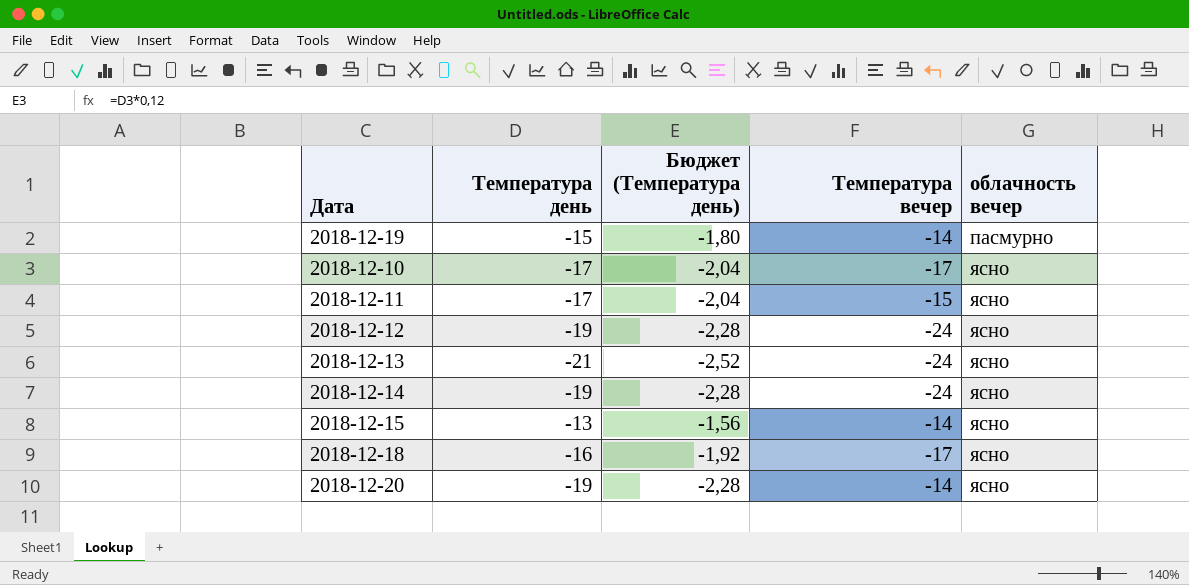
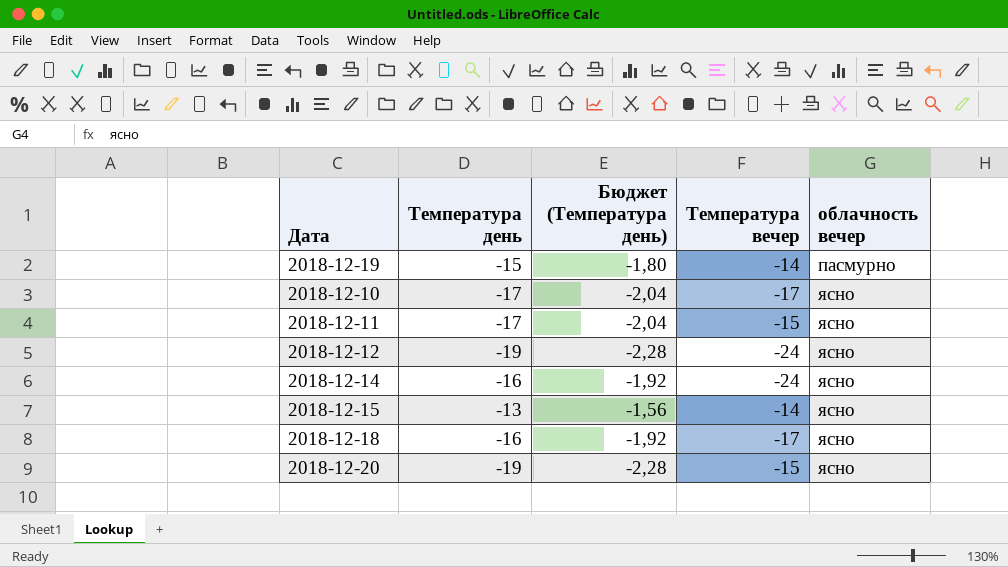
row 2018-12-13: -21 | -2,52 | -24 | ясно -> none
2018-12-14 | Температура день: -19 -> -16
2018-12-14 | Бюджет (Температура день): -2,28 -> -1,92
2018-12-20 | Температура вечер: -14 -> -15

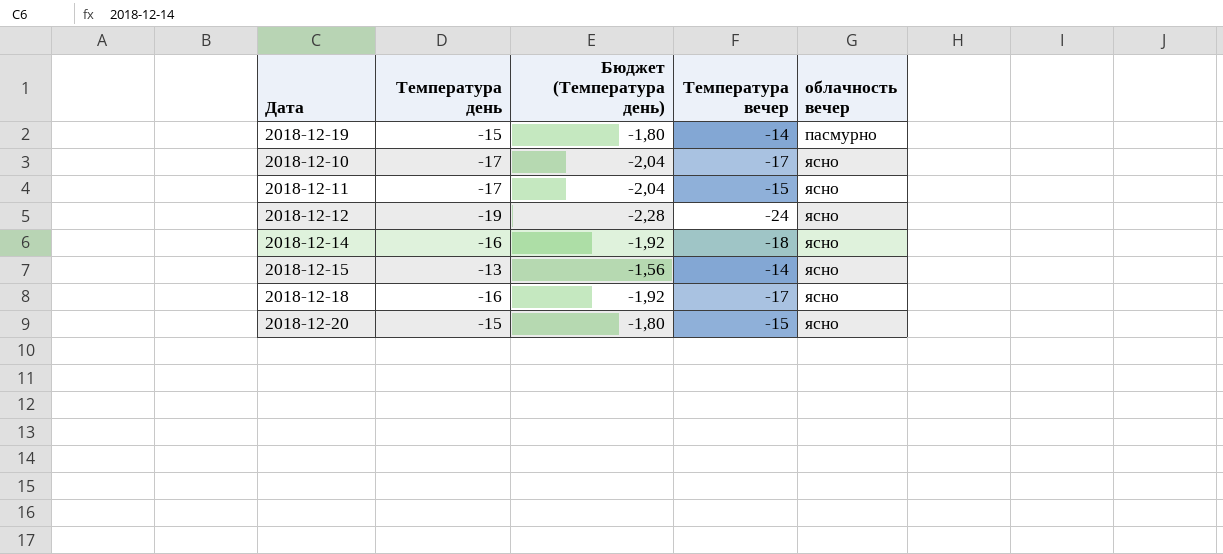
2018-12-14 | Температура вечер: -24 -> -18
2018-12-20 | Температура день: -19 -> -15
2018-12-20 | Бюджет (Температура день): -2,28 -> -1,80

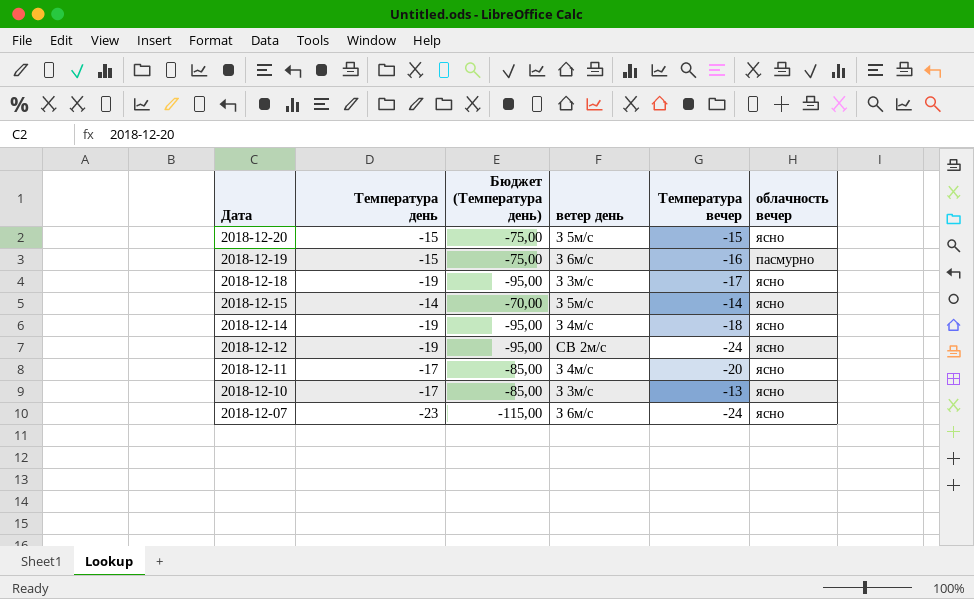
row order: облачность вечер ascending -> Дата descending
column Бюджет (Температура день) | formula: [Температура день] * 0,12 -> [Температура день] * 5
column ветер день | position: none -> 4
2018-12-19 | Температура вечер: -14 -> -16
2018-12-18 | Температура день: -16 -> -19
2018-12-15 | Температура день: -13 -> -14
2018-12-14 | Температура день: -16 -> -19
2018-12-11 | Температура вечер: -15 -> -20
2018-12-10 | Температура вечер: -17 -> -13
row 2018-12-07: none -> -23 | -115,00 | З 6м/с | -24 | ясно

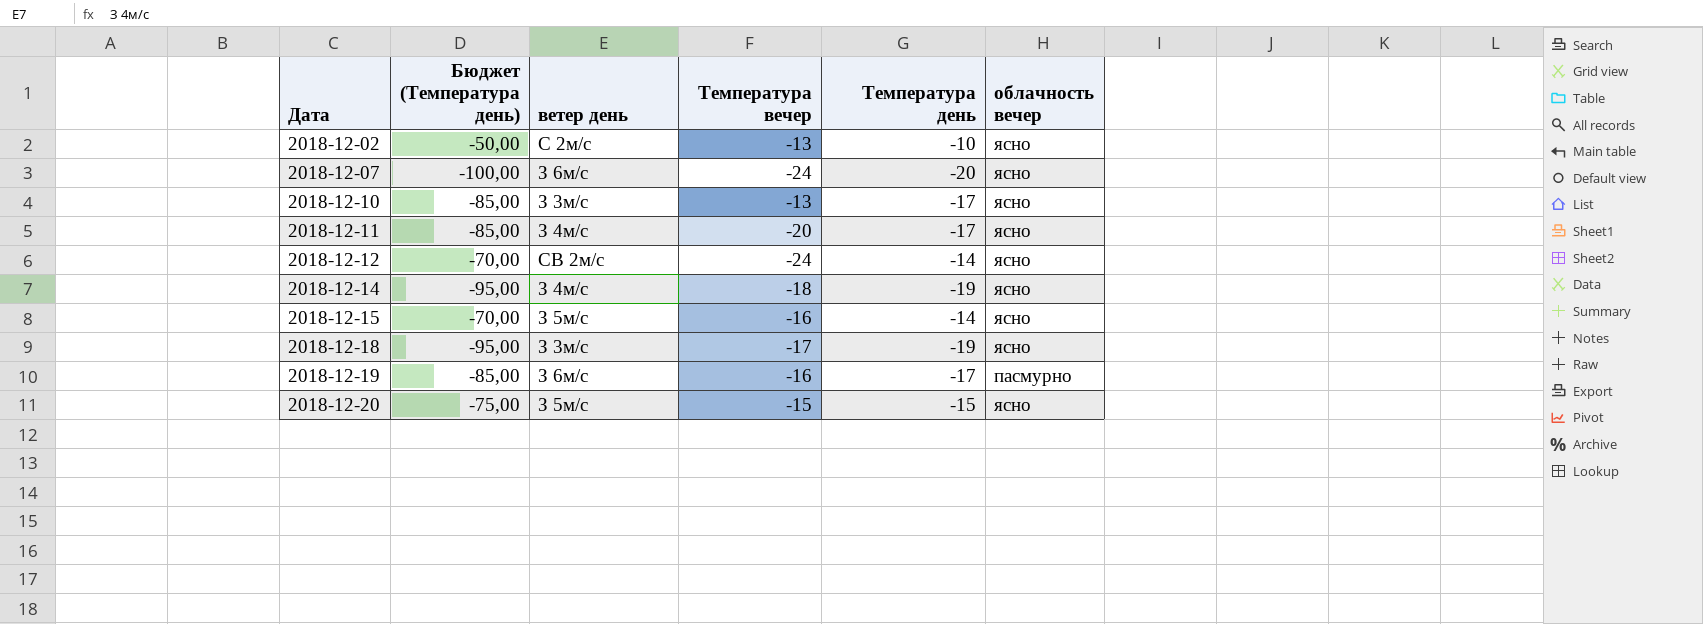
row order: Дата descending -> Дата ascending
column Температура день | position: 2 -> 5
row 2018-12-02: none -> -50,00 | С 2м/с | -13 | -10 | ясно
2018-12-07 | Бюджет (Температура день): -115,00 -> -100,00
2018-12-07 | Температура день: -23 -> -20
2018-12-12 | Бюджет (Температура день): -95,00 -> -70,00
2018-12-12 | Температура день: -19 -> -14
2018-12-15 | Температура вечер: -14 -> -16
2018-12-19 | Бюджет (Температура день): -75,00 -> -85,00
2018-12-19 | Температура день: -15 -> -17

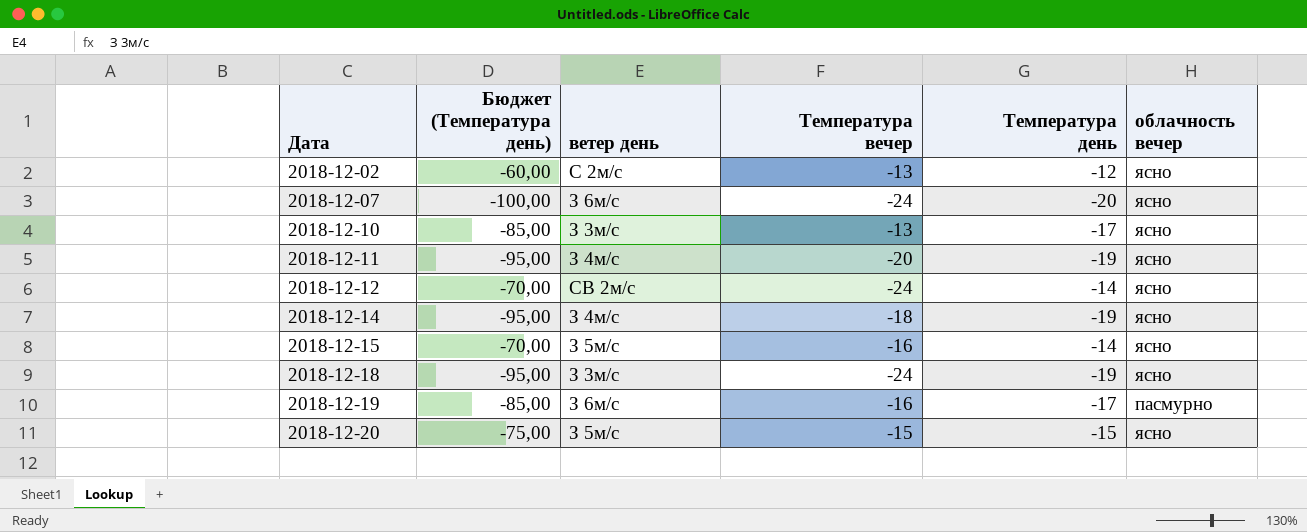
2018-12-02 | Бюджет (Температура день): -50,00 -> -60,00
2018-12-02 | Температура день: -10 -> -12
2018-12-11 | Бюджет (Температура день): -85,00 -> -95,00
2018-12-11 | Температура день: -17 -> -19
2018-12-18 | Температура вечер: -17 -> -24

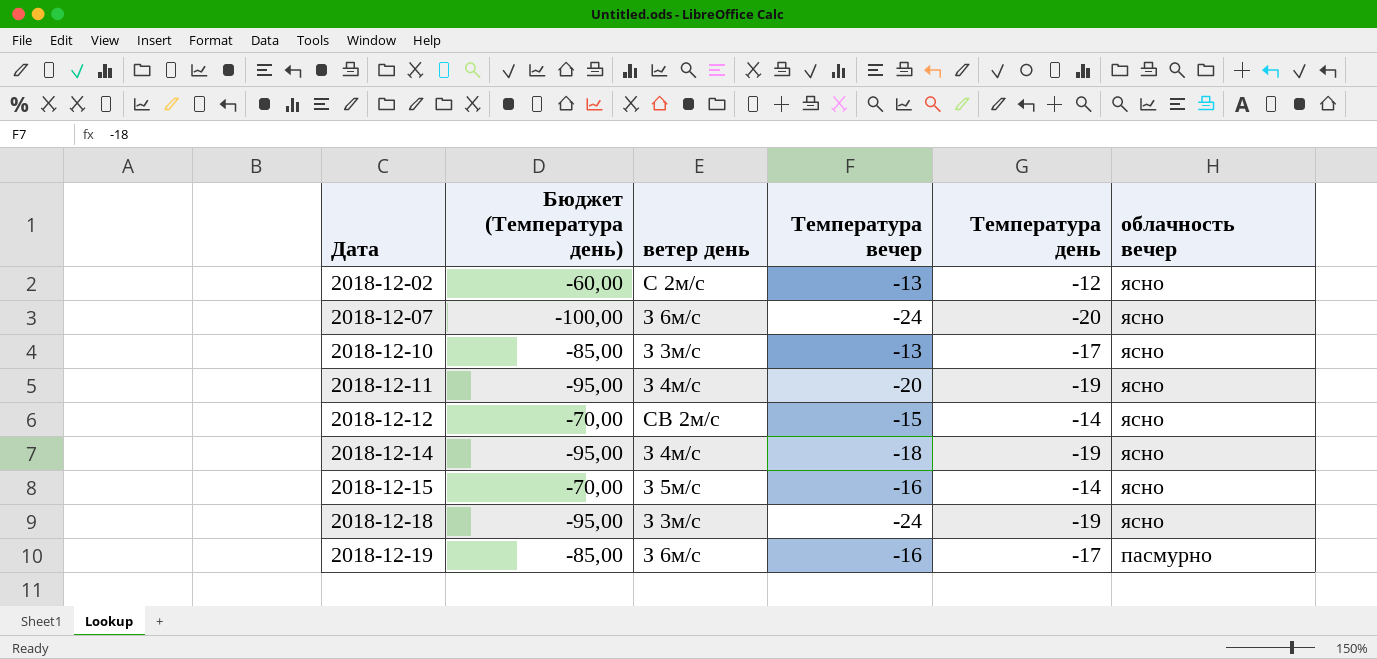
row 2018-12-20: -75,00 | З 5м/с | -15 | -15 | ясно -> none
2018-12-12 | Температура вечер: -24 -> -15

